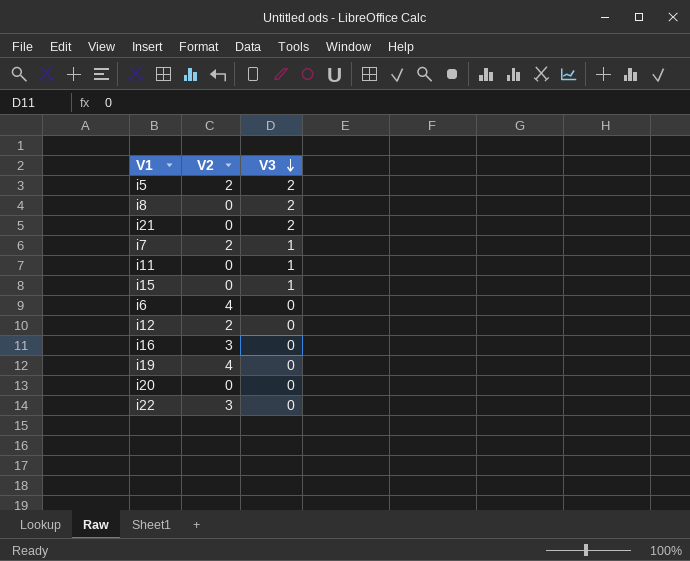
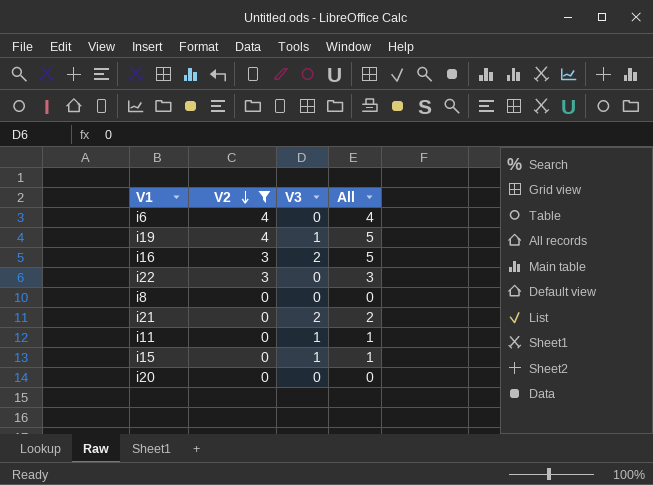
filter: none -> V2 != 2
row order: V3 descending -> V2 descending
column All | formula: none -> [V2] + [V3]
i19 | V3: 0 -> 1
i16 | V3: 0 -> 2
i8 | V3: 2 -> 0

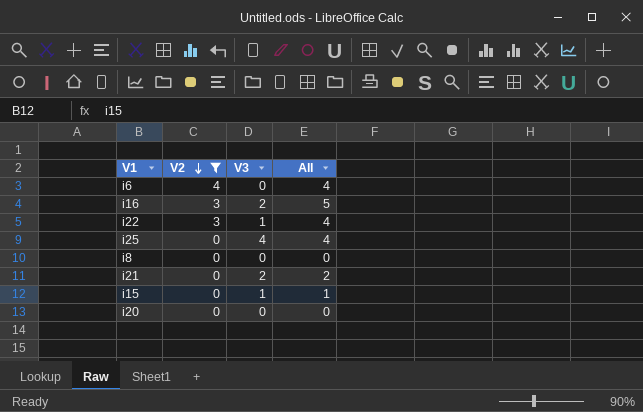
row i19: 4 | 1 | 5 -> none
row i11: 0 | 1 | 1 -> none
i22 | V3: 0 -> 1
i22 | All: 3 -> 4
row i25: none -> 0 | 4 | 4

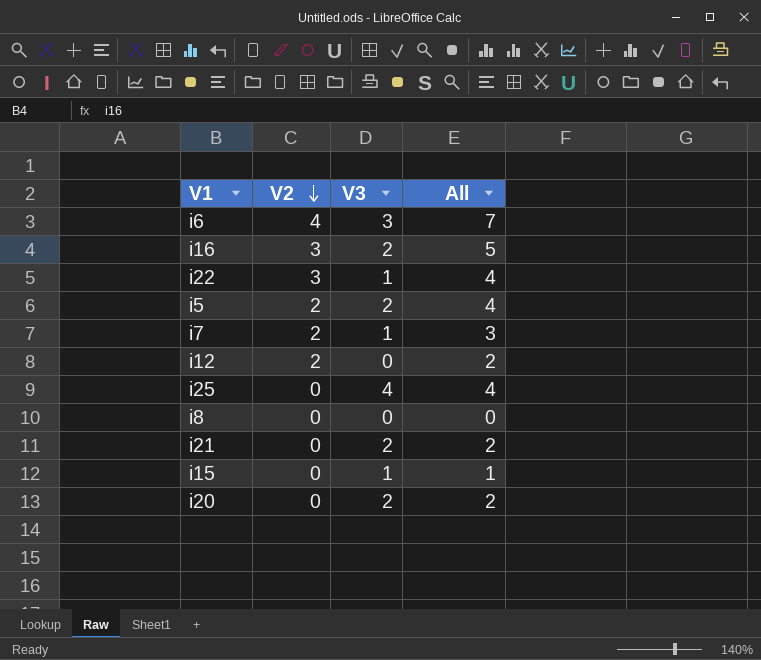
filter: V2 != 2 -> none
i6 | V3: 0 -> 3
i6 | All: 4 -> 7
i20 | V3: 0 -> 2
i20 | All: 0 -> 2

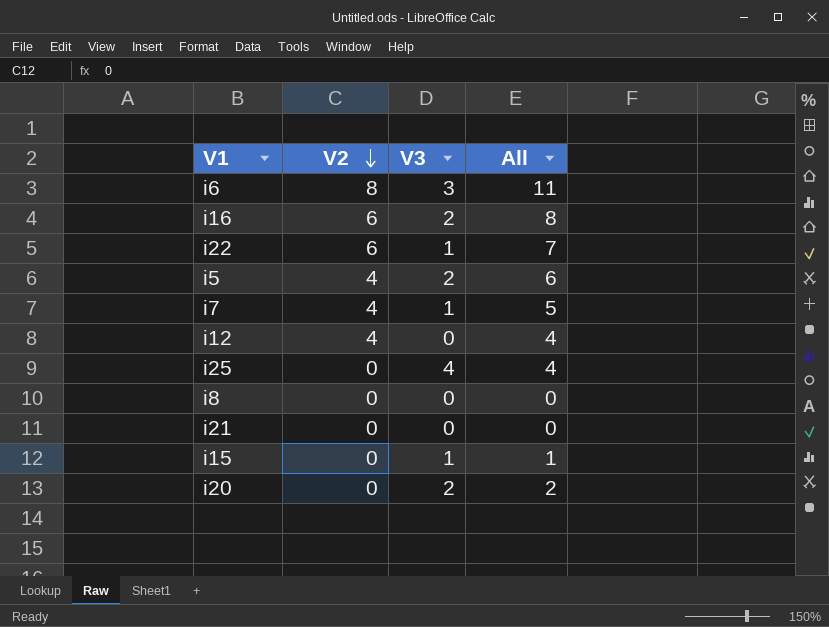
i6 | V2: 4 -> 8
i6 | All: 7 -> 11
i16 | V2: 3 -> 6
i16 | All: 5 -> 8
i22 | V2: 3 -> 6
i22 | All: 4 -> 7
i5 | V2: 2 -> 4
i5 | All: 4 -> 6
i7 | V2: 2 -> 4
i7 | All: 3 -> 5
i12 | V2: 2 -> 4
i12 | All: 2 -> 4
i21 | V3: 2 -> 0
i21 | All: 2 -> 0

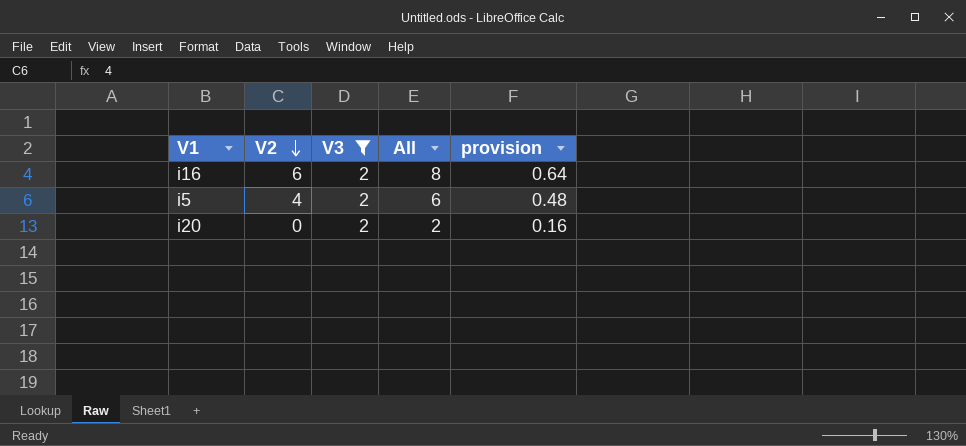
filter: none -> V3 = 2
column provision | formula: none -> [All] * 0.08

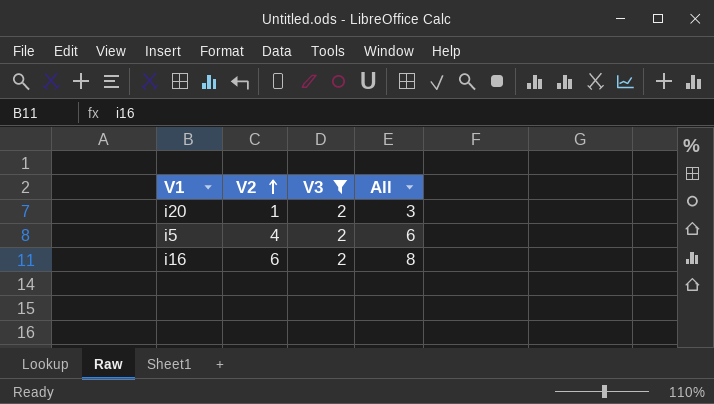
row order: V2 descending -> V2 ascending
column provision | formula: [All] * 0.08 -> none
i20 | V2: 0 -> 1
i20 | All: 2 -> 3

